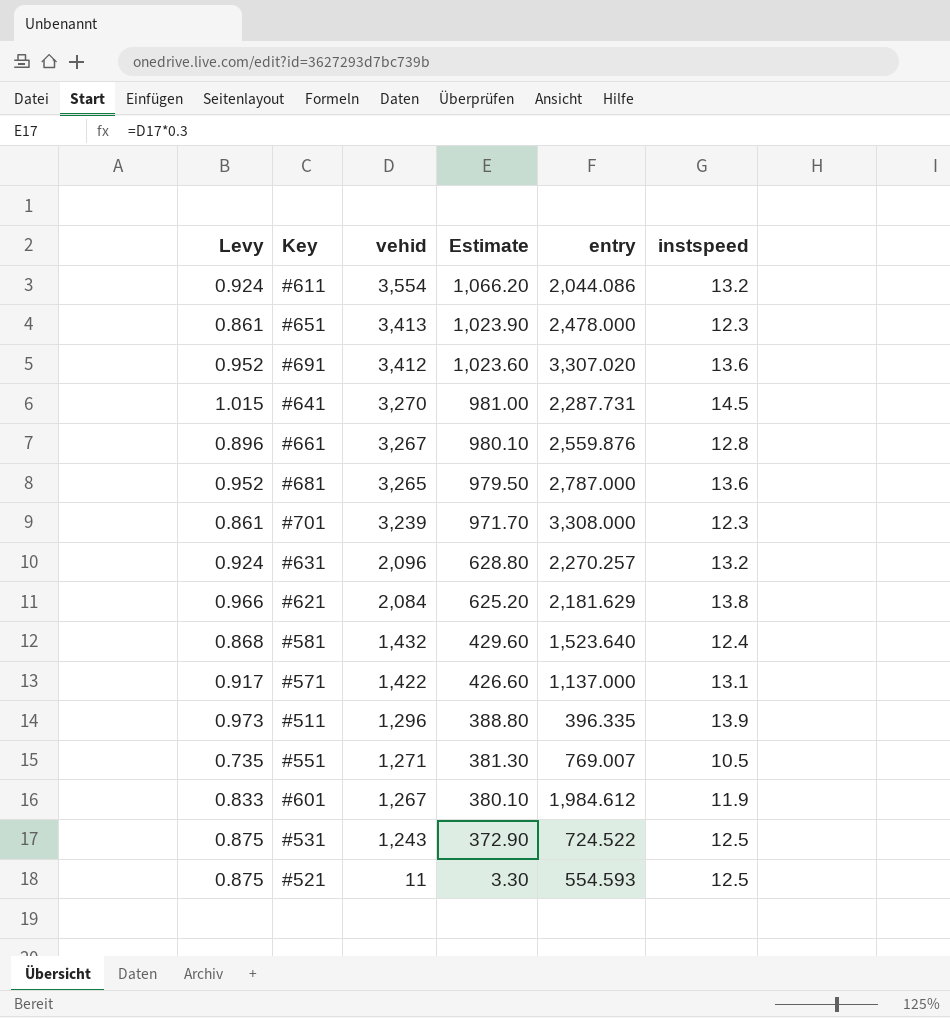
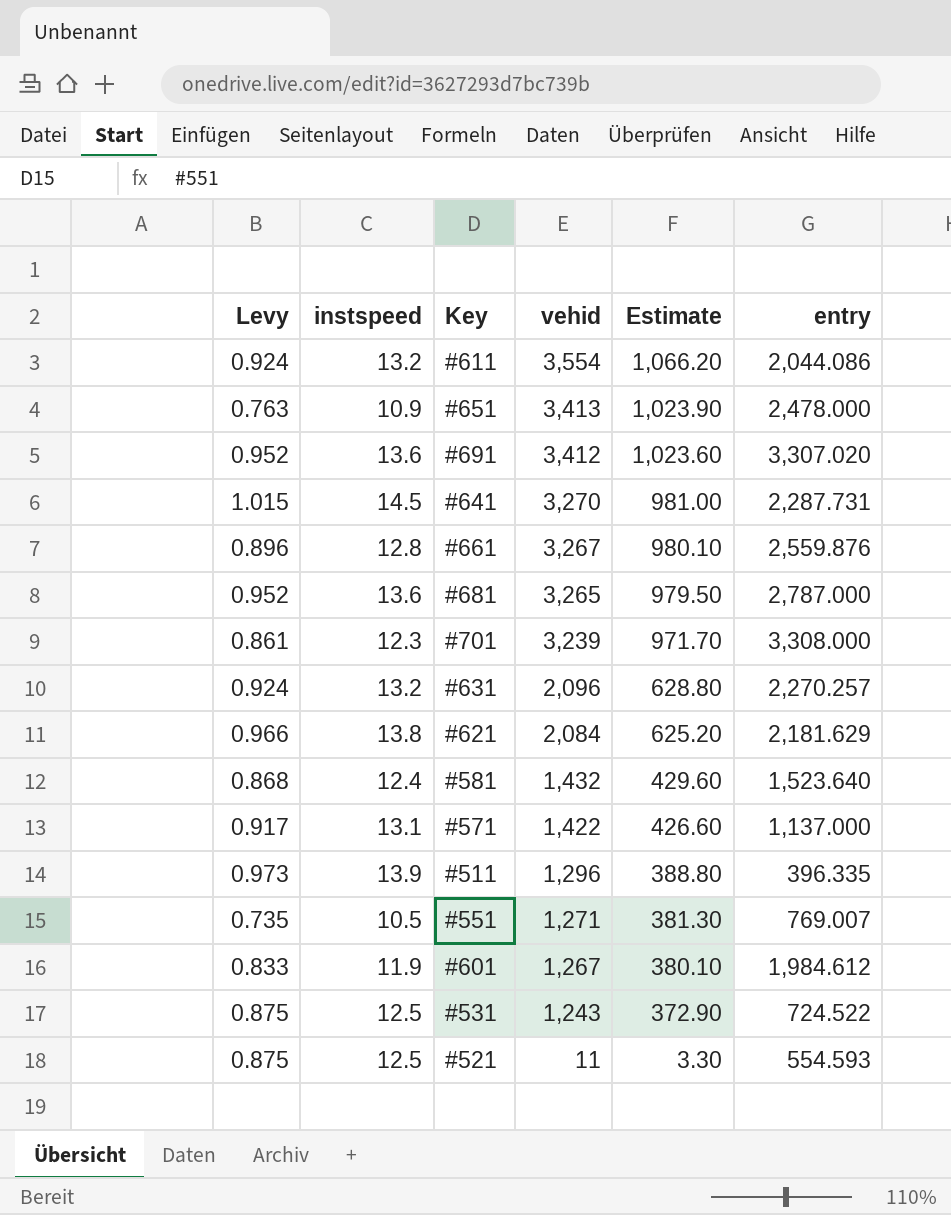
column instspeed | position: 6 -> 2
#651 | Levy: 0.861 -> 0.763
#651 | instspeed: 12.3 -> 10.9

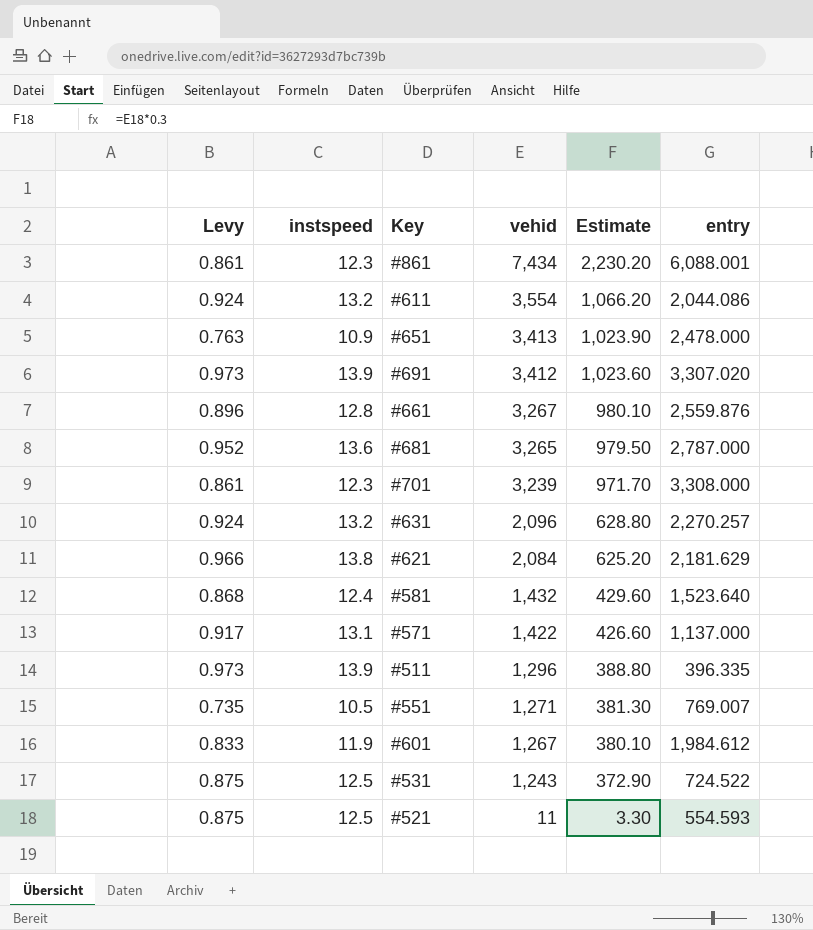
row #641: 1.015 | 14.5 | 3,270 | 981.00 | 2,287.731 -> none
row #861: none -> 0.861 | 12.3 | 7,434 | 2,230.20 | 6,088.001
#691 | Levy: 0.952 -> 0.973
#691 | instspeed: 13.6 -> 13.9

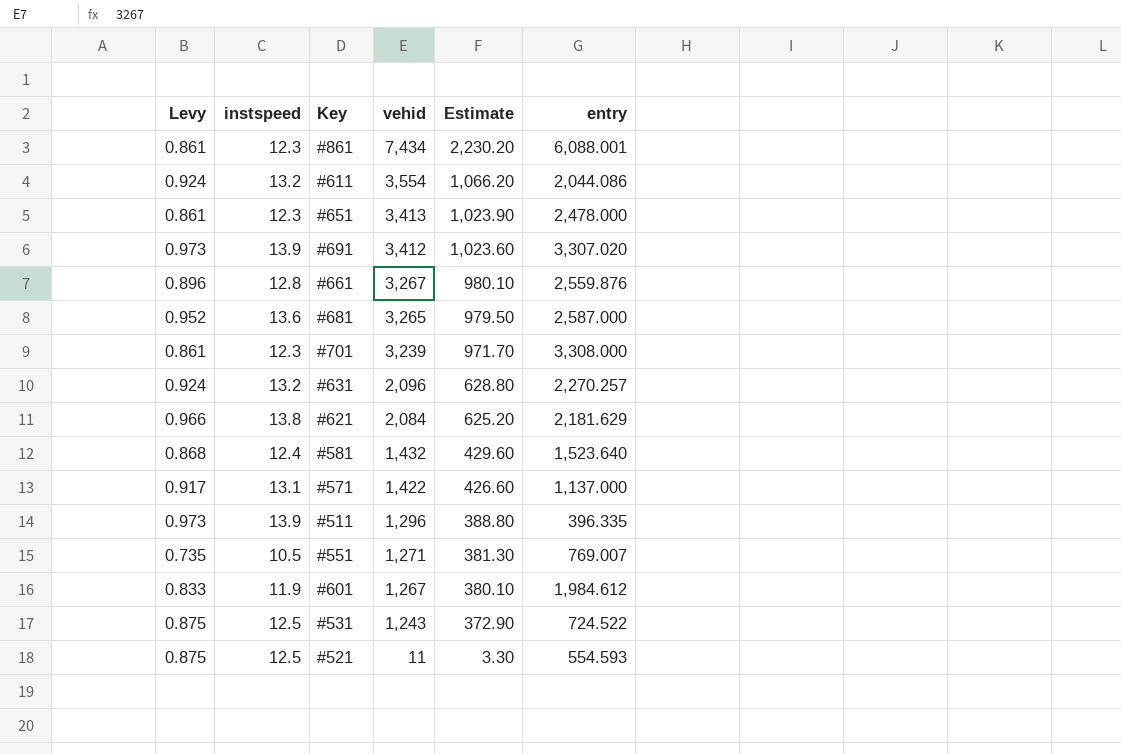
#651 | Levy: 0.763 -> 0.861
#651 | instspeed: 10.9 -> 12.3
#681 | entry: 2,787.000 -> 2,587.000

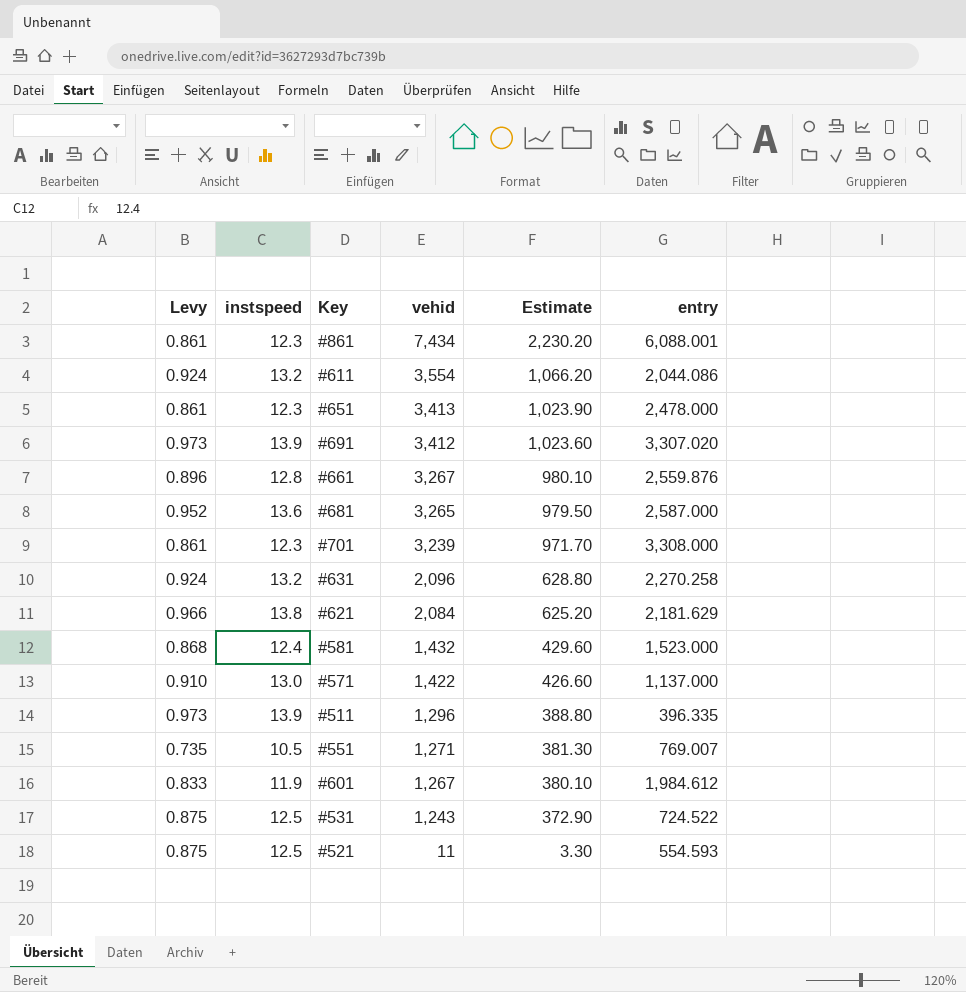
#631 | entry: 2,270.257 -> 2,270.258
#581 | entry: 1,523.640 -> 1,523.000
#571 | Levy: 0.917 -> 0.910
#571 | instspeed: 13.1 -> 13.0

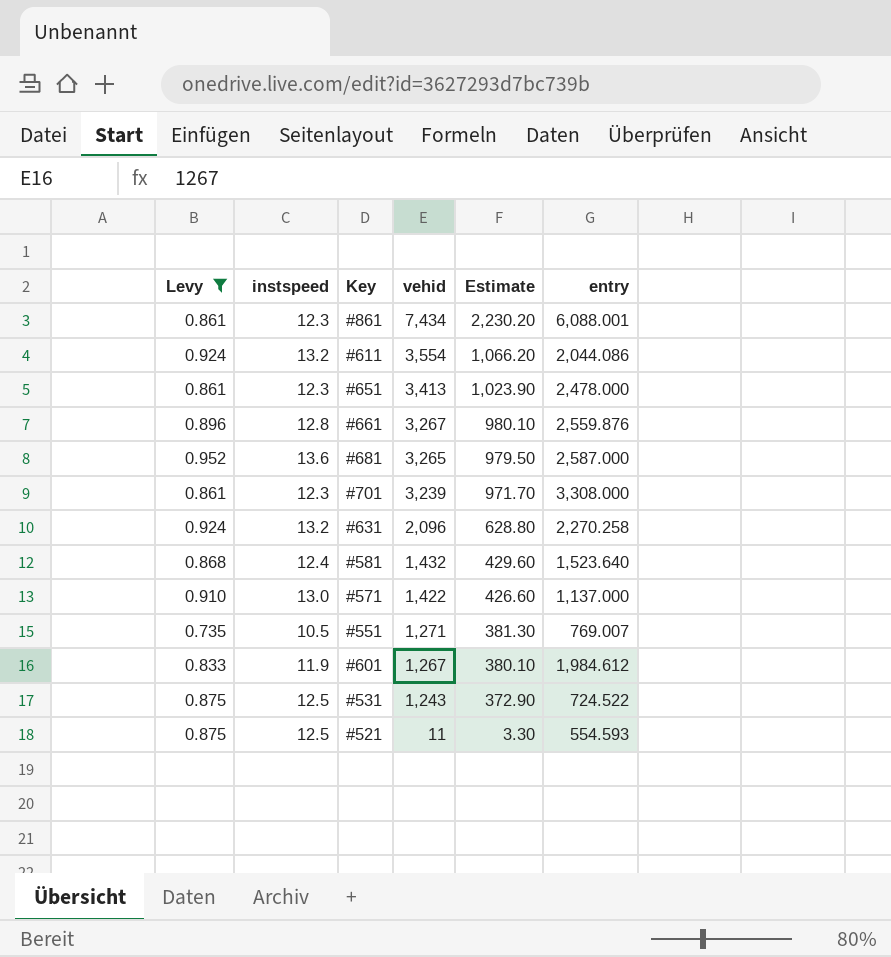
filter: none -> Levy <= 0.952
#581 | entry: 1,523.000 -> 1,523.640

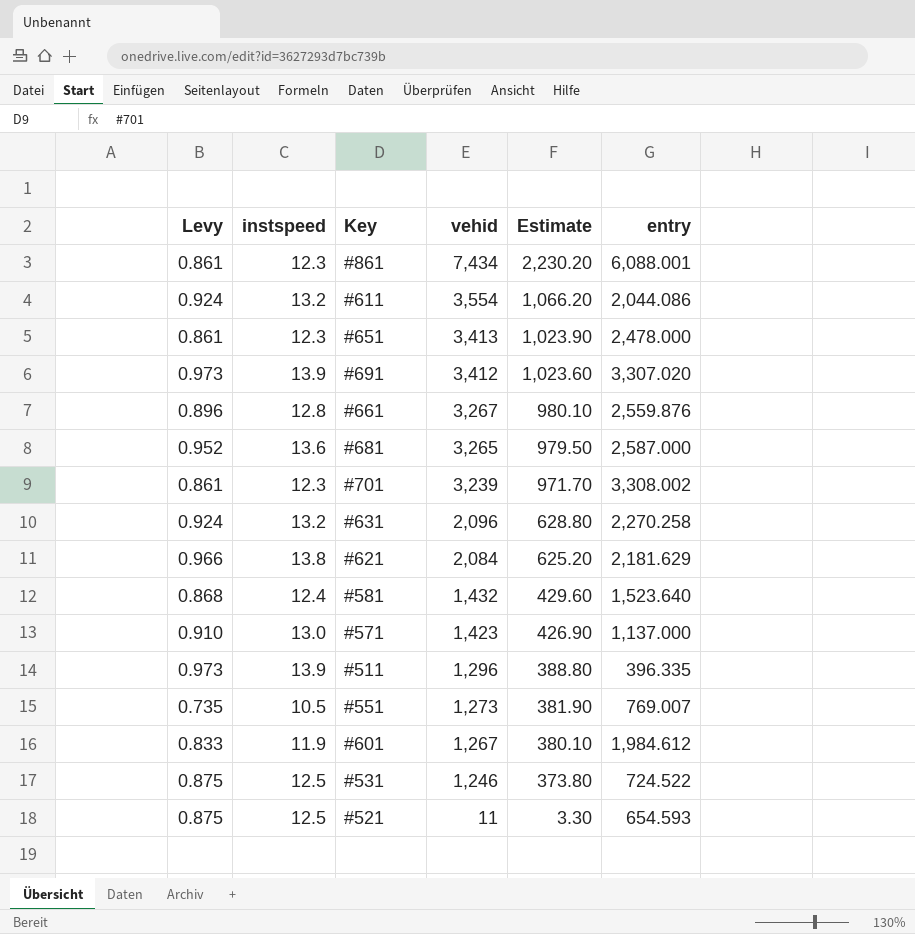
filter: Levy <= 0.952 -> none
#701 | entry: 3,308.000 -> 3,308.002
#571 | vehid: 1,422 -> 1,423
#571 | Estimate: 426.60 -> 426.90
#551 | vehid: 1,271 -> 1,273
#551 | Estimate: 381.30 -> 381.90
#531 | vehid: 1,243 -> 1,246
#531 | Estimate: 372.90 -> 373.80
#521 | entry: 554.593 -> 654.593

